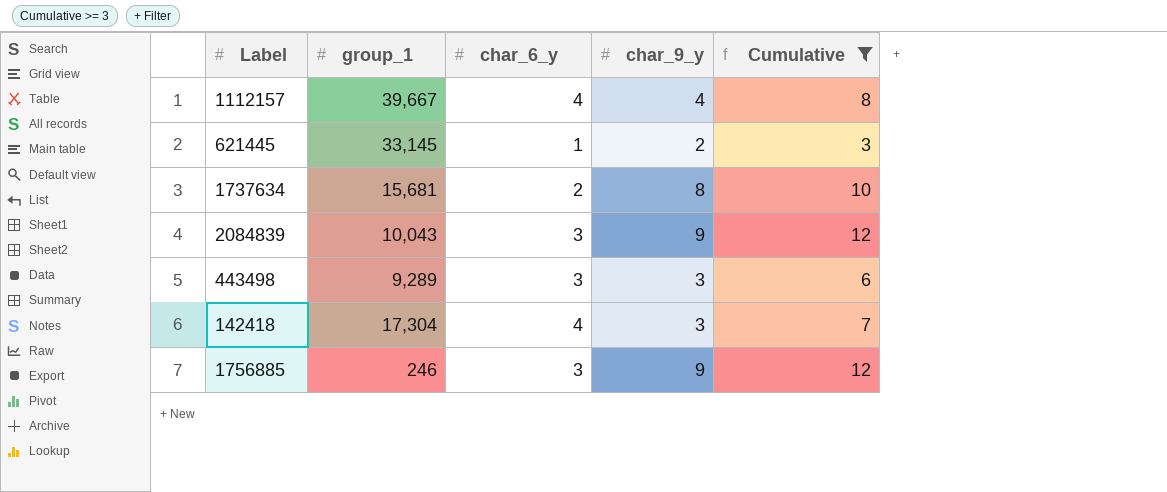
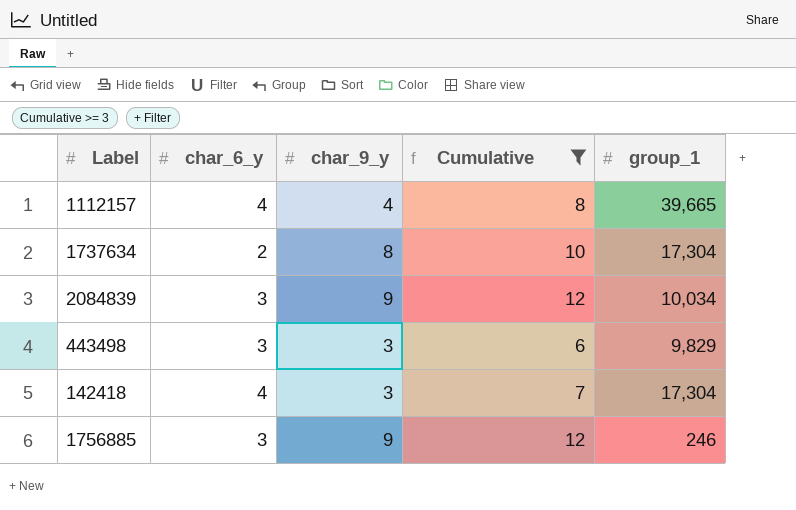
column group_1 | position: 2 -> 5
row 621445: 33,145 | 1 | 2 | 3 -> none
1112157 | group_1: 39,667 -> 39,665
1737634 | group_1: 15,681 -> 17,304
2084839 | group_1: 10,043 -> 10,034
443498 | group_1: 9,289 -> 9,829

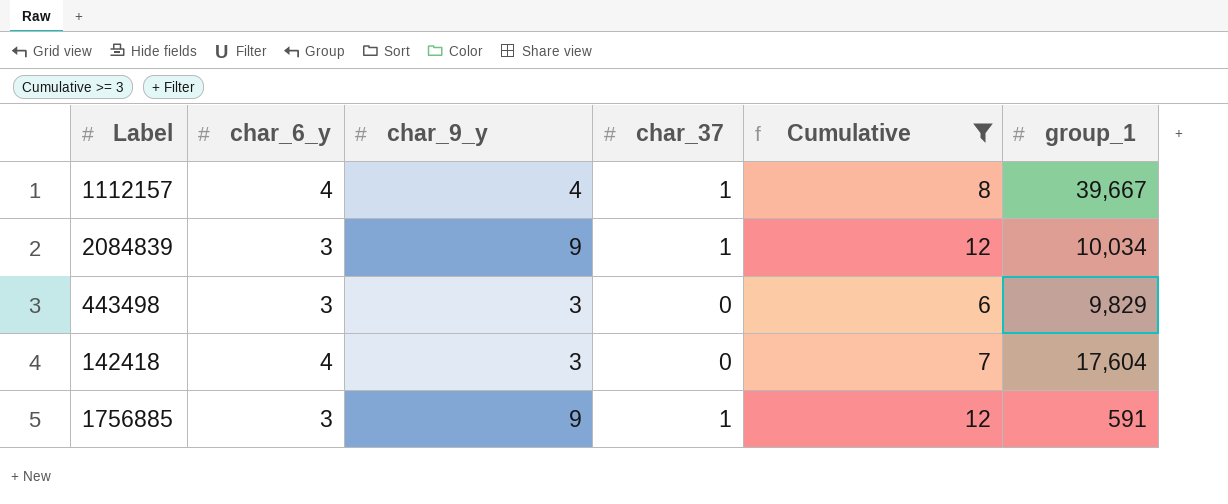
column char_37 | position: none -> 4
row 1737634: 2 | 8 | 10 | 17,304 -> none
1112157 | group_1: 39,665 -> 39,667
142418 | group_1: 17,304 -> 17,604
1756885 | group_1: 246 -> 591

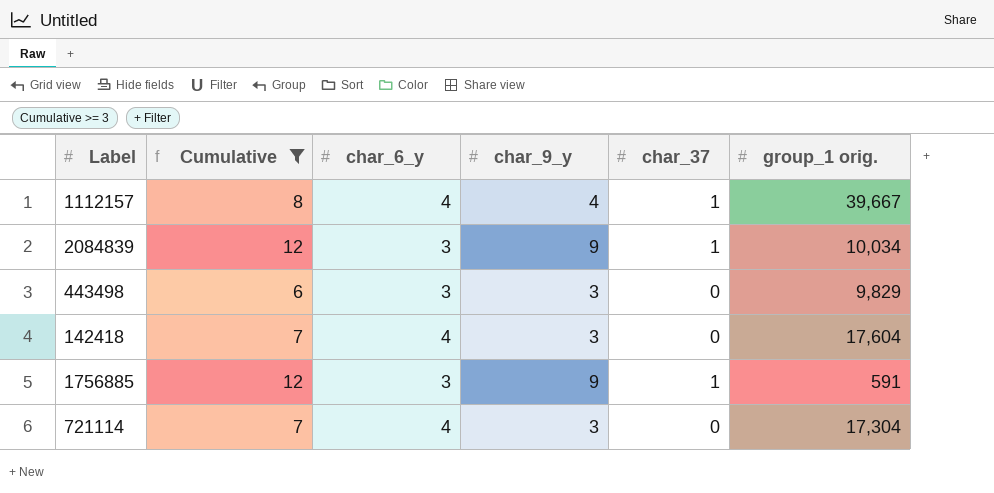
column Cumulative | position: 5 -> 2
column name: group_1 -> group_1 orig.
row 721114: none -> 7 | 4 | 3 | 0 | 17,304

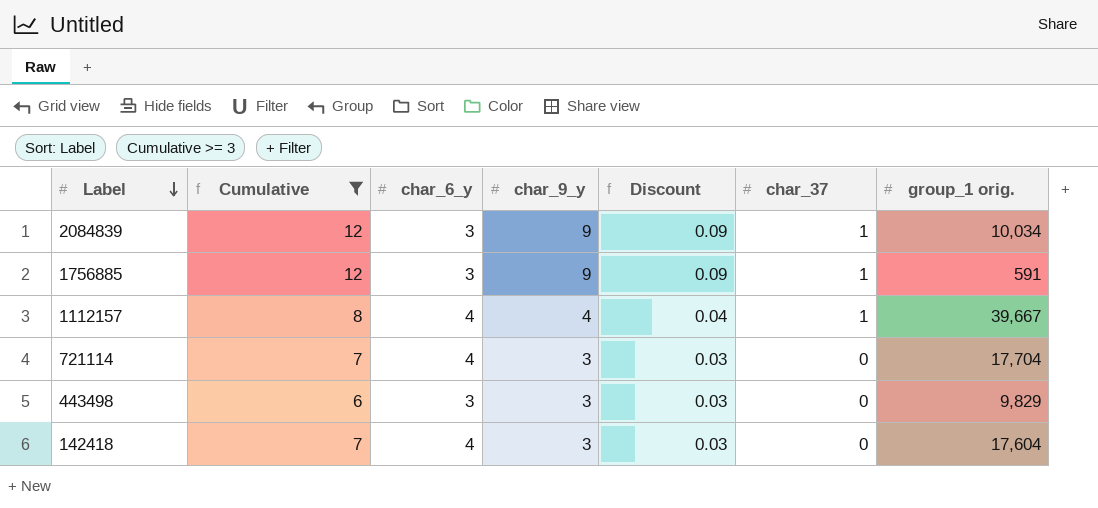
row order: none -> Label descending
column Discount | formula: none -> [char_9_y] * 0.01
721114 | group_1 orig.: 17,304 -> 17,704

